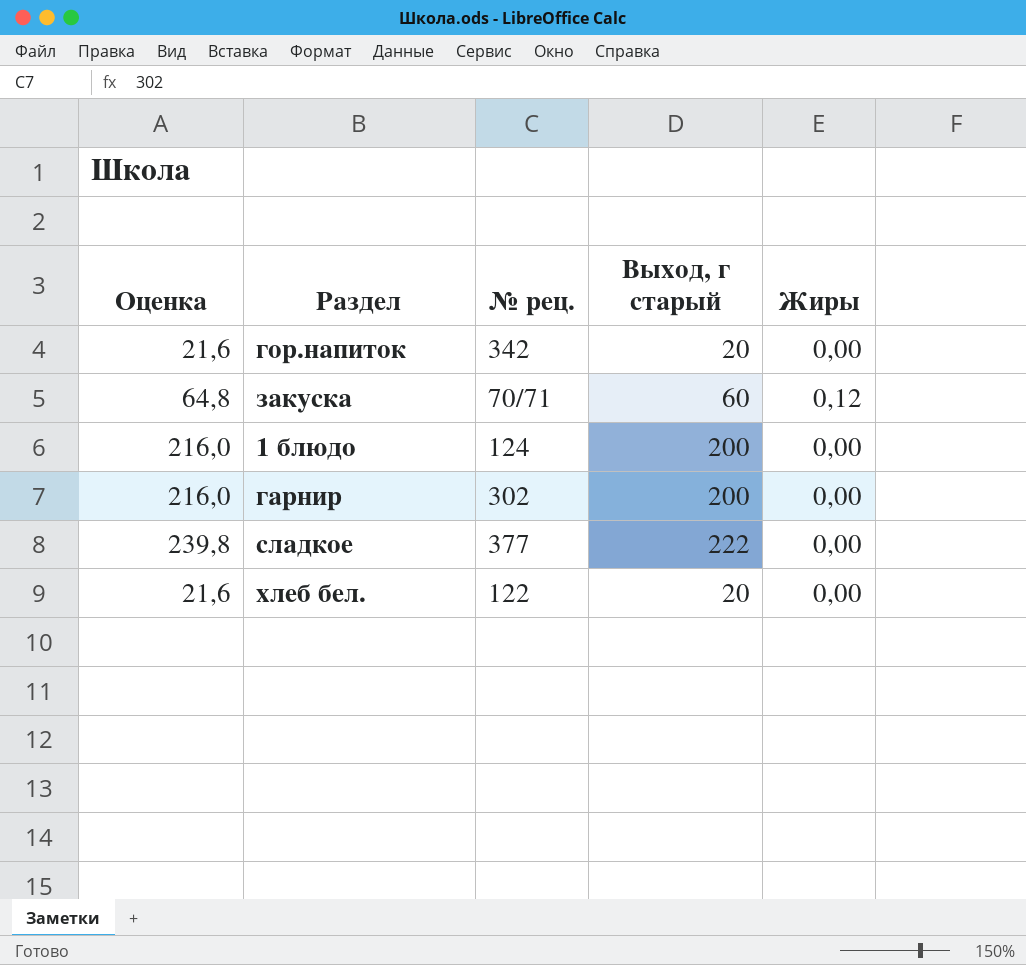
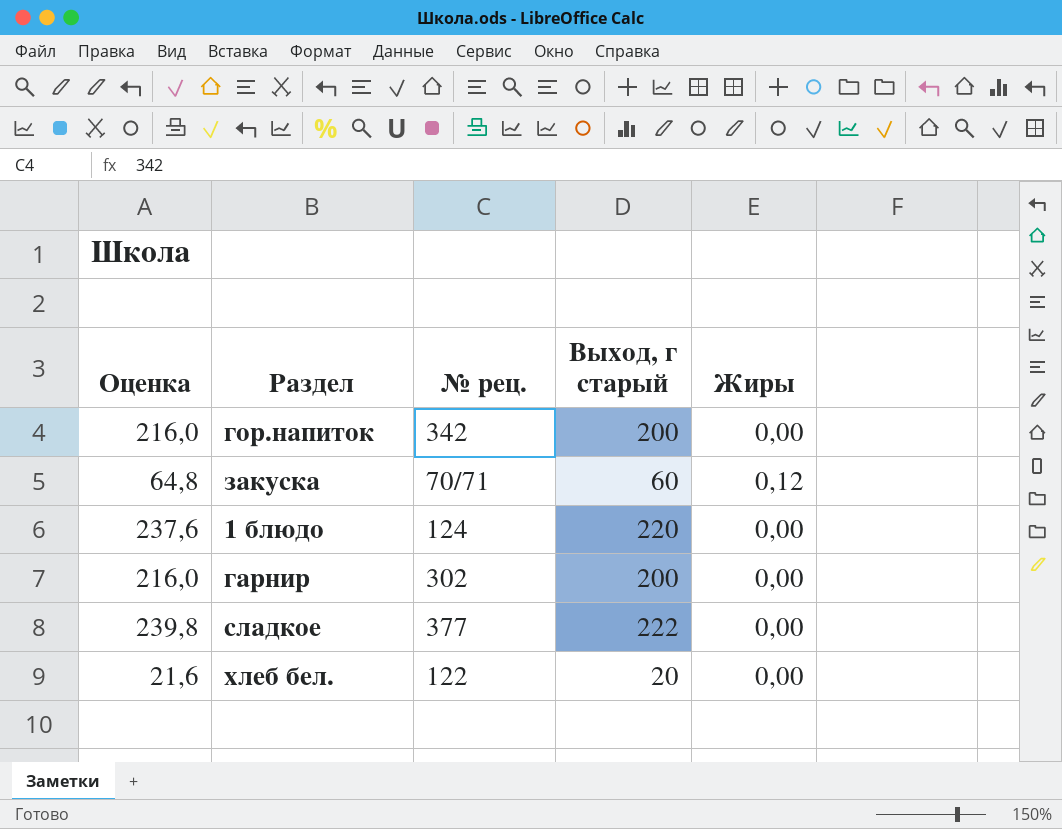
гор.напиток | Оценка: 21,6 -> 216,0
гор.напиток | Выход, г старый: 20 -> 200
1 блюдо | Оценка: 216,0 -> 237,6
1 блюдо | Выход, г старый: 200 -> 220

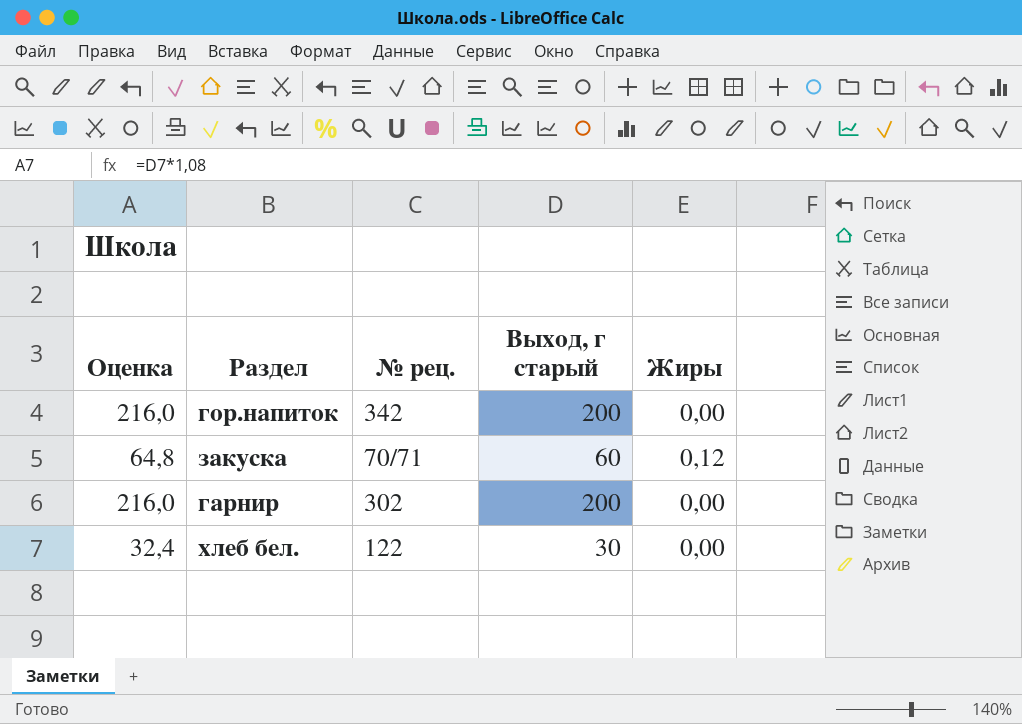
row 1 блюдо: 237,6 | 124 | 220 | 0,00 -> none
row сладкое: 239,8 | 377 | 222 | 0,00 -> none
хлеб бел. | Оценка: 21,6 -> 32,4
хлеб бел. | Выход, г старый: 20 -> 30

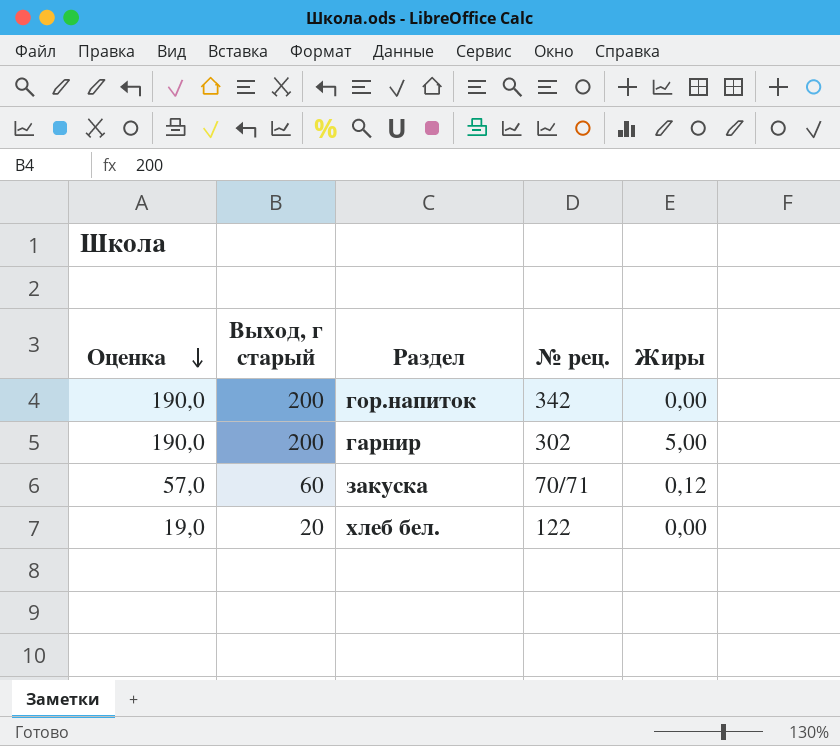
row order: none -> Оценка descending
column Оценка | formula: [Выход, г старый] * 1,08 -> [Выход, г старый] * 0,95
column Выход, г старый | position: 4 -> 2
гарнир | Жиры: 0,00 -> 5,00
хлеб бел. | Выход, г старый: 30 -> 20

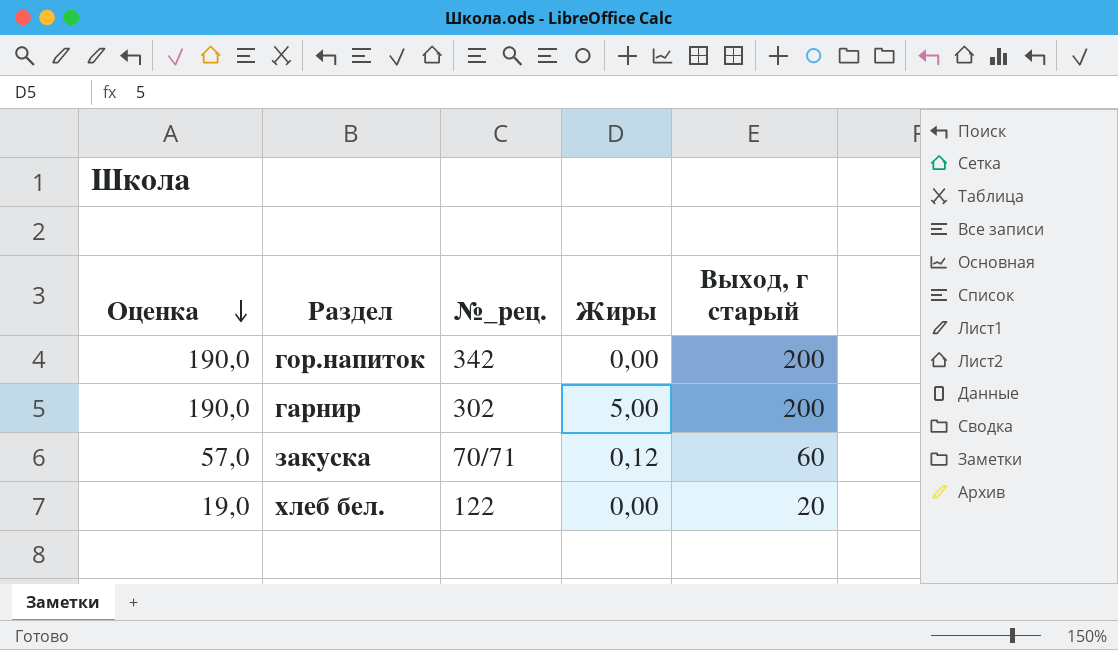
column name: № рец. -> №_рец.
column Выход, г старый | position: 2 -> 5

